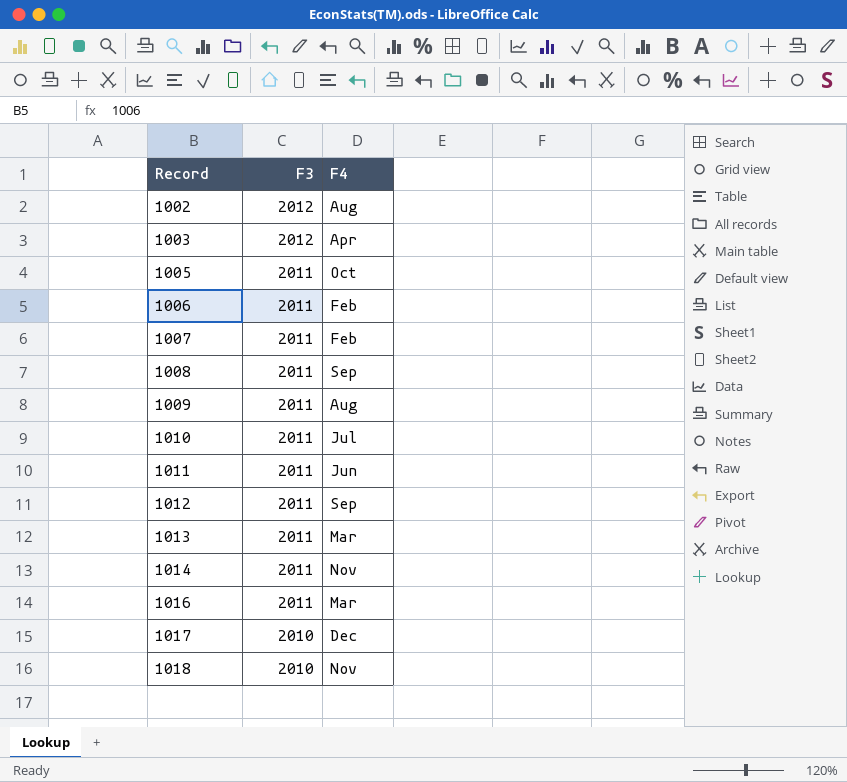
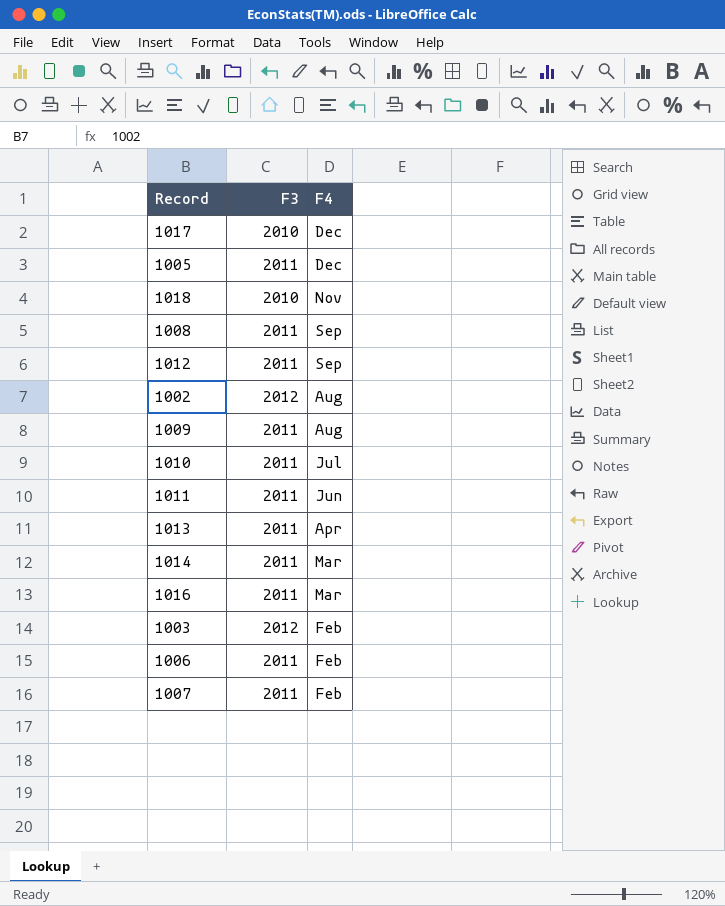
row order: Record ascending -> F4 descending
1005 | F4: Oct -> Dec
1013 | F4: Mar -> Apr
1014 | F4: Nov -> Mar
1003 | F4: Apr -> Feb

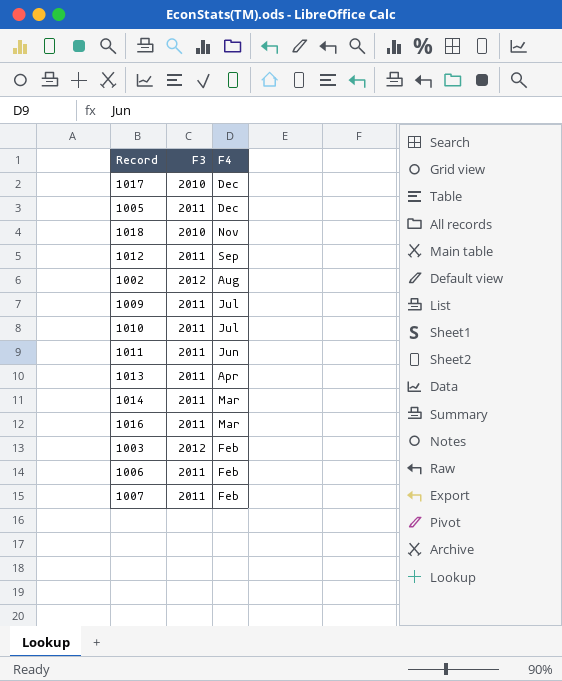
row 1008: 2011 | Sep -> none
1009 | F4: Aug -> Jul

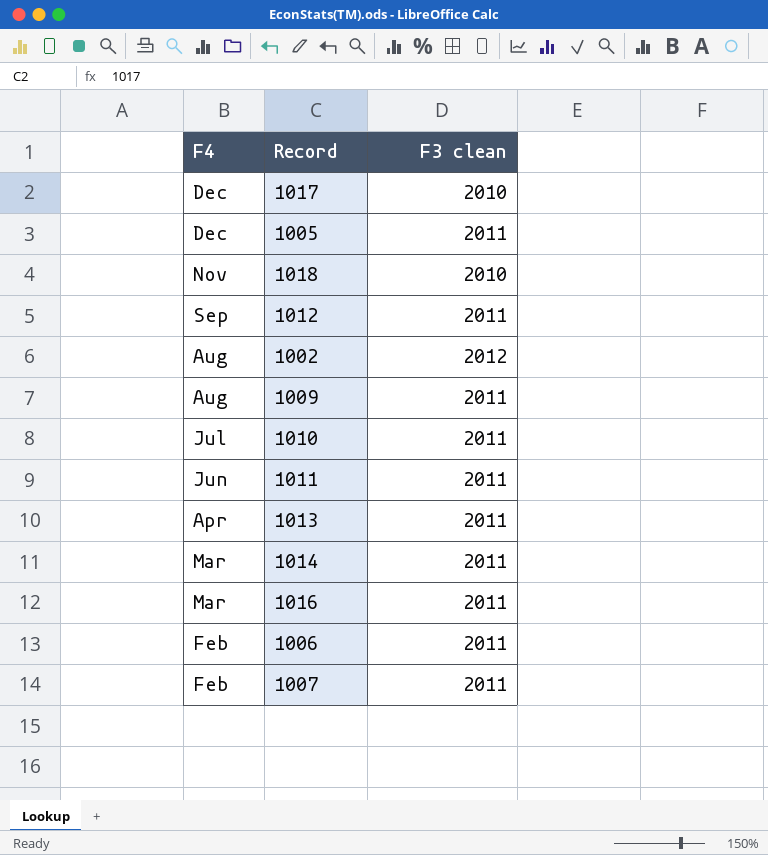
column F4 | position: 3 -> 1
column name: F3 -> F3 clean
row 1003: 2012 | Feb -> none
1009 | F4: Jul -> Aug

